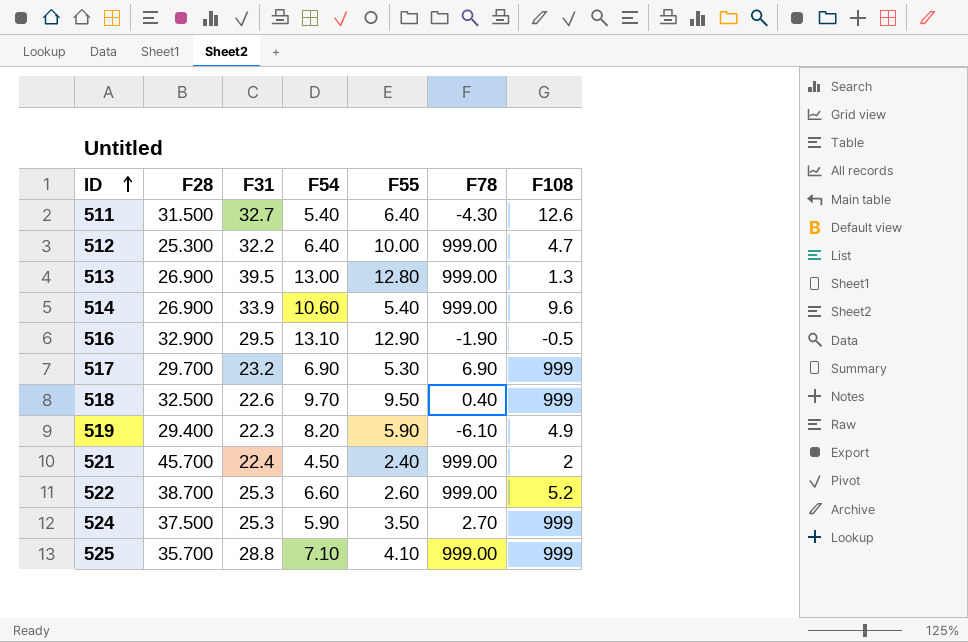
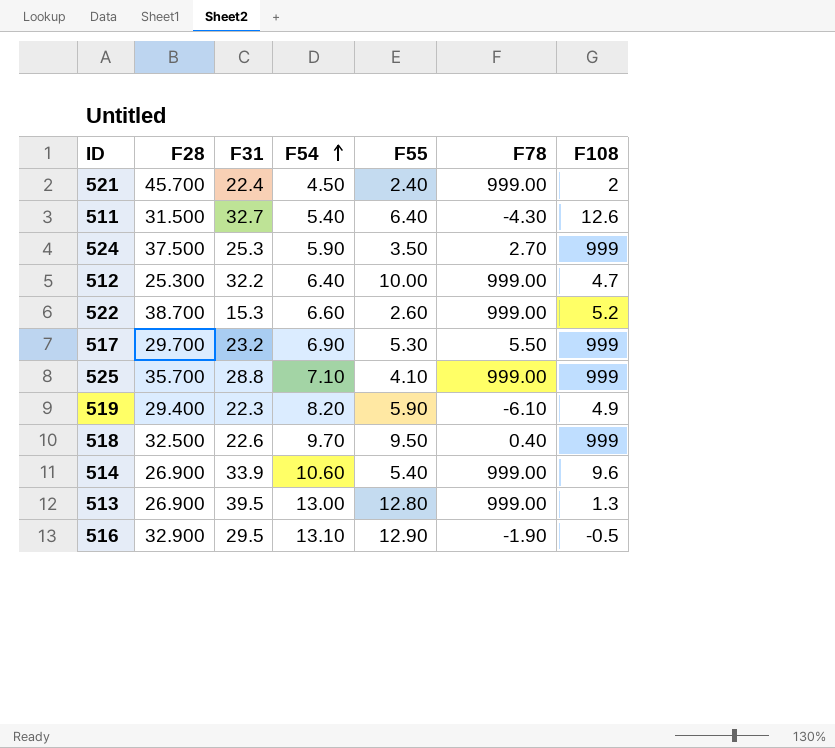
row order: ID ascending -> F54 ascending
522 | F31: 25.3 -> 15.3
517 | F78: 6.90 -> 5.50

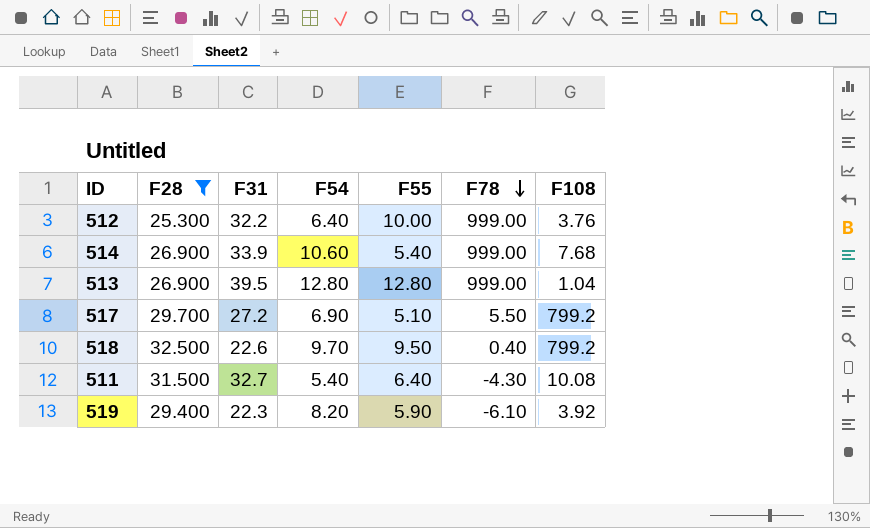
filter: none -> F28 <= 32.500
row order: F54 ascending -> F78 descending
512 | F108: 4.7 -> 3.76
514 | F108: 9.6 -> 7.68
513 | F54: 13.00 -> 12.80
513 | F108: 1.3 -> 1.04
517 | F31: 23.2 -> 27.2
517 | F55: 5.30 -> 5.10
517 | F108: 999 -> 799.2
518 | F108: 999 -> 799.2
511 | F108: 12.6 -> 10.08
519 | F108: 4.9 -> 3.92

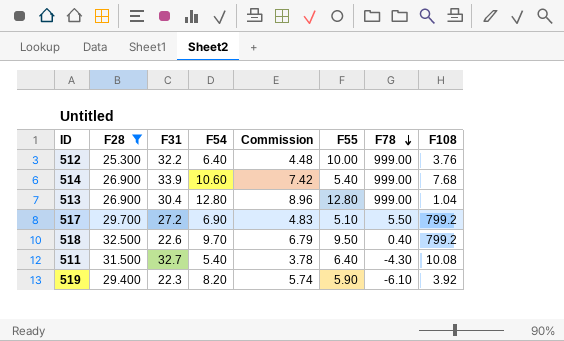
column Commission | formula: none -> [F54] * 0.7
513 | F31: 39.5 -> 30.4

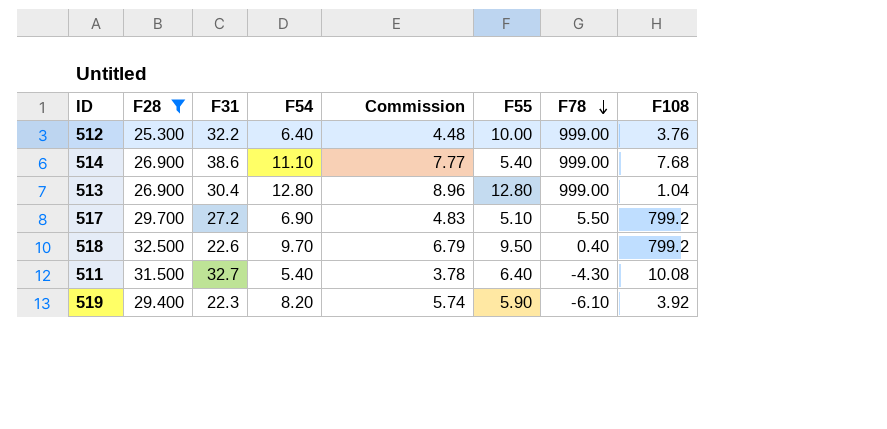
514 | F31: 33.9 -> 38.6
514 | F54: 10.60 -> 11.10
514 | Commission: 7.42 -> 7.77

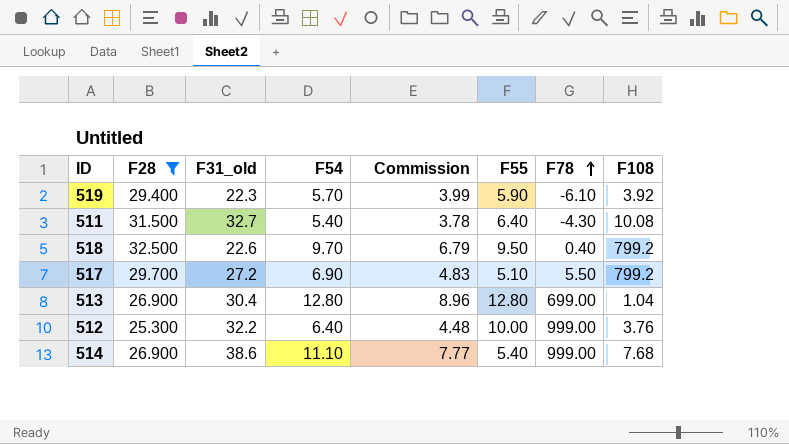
row order: F78 descending -> F78 ascending
column name: F31 -> F31_old
519 | F54: 8.20 -> 5.70
519 | Commission: 5.74 -> 3.99
513 | F78: 999.00 -> 699.00

